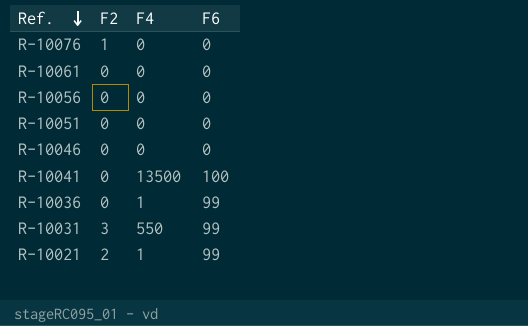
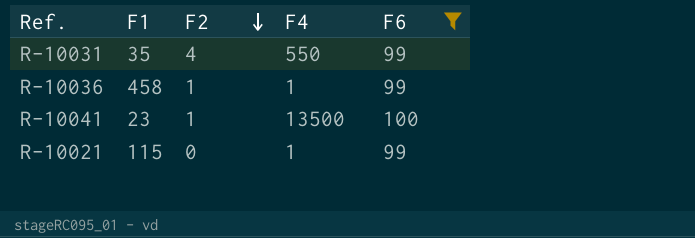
filter: none -> F6 != 0
row order: Ref. descending -> F2 descending
column F1 | position: none -> 2
R-10031 | F2: 3 -> 4
R-10036 | F2: 0 -> 1
R-10041 | F2: 0 -> 1
R-10021 | F2: 2 -> 0

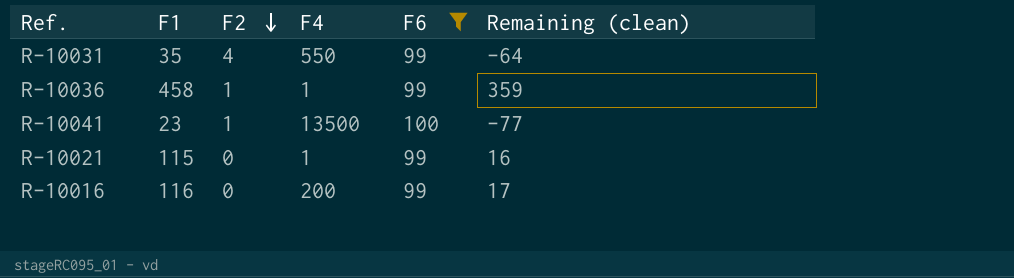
column Remaining (clean) | formula: none -> [F1] - [F6]
row R-10016: none -> 116 | 0 | 200 | 99 | 17

